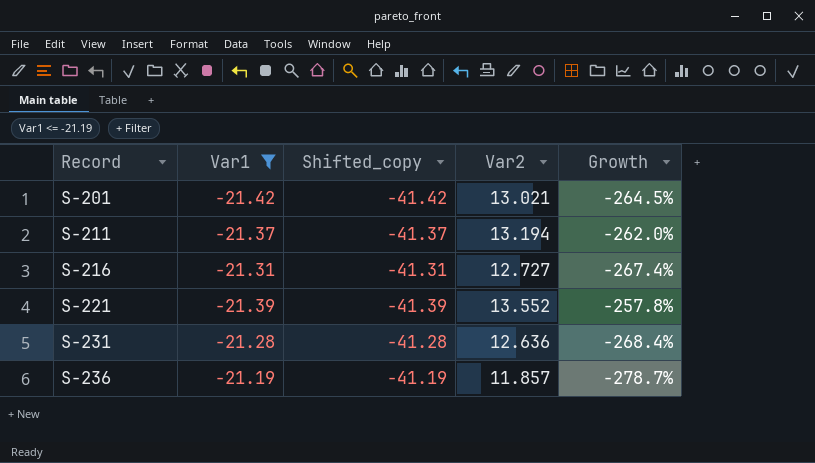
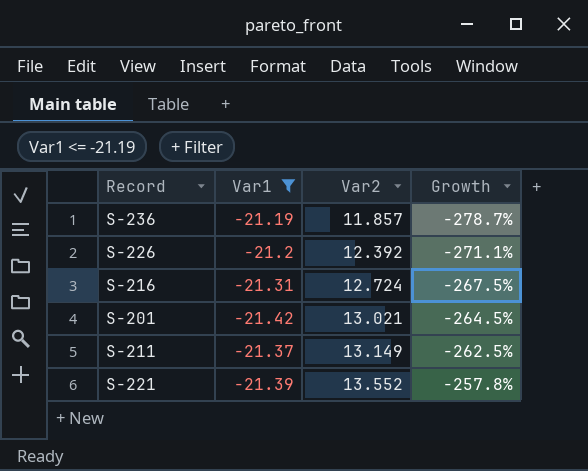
row order: Record ascending -> Var2 ascending
column Shifted_copy | formula: [Var1] - 20 -> none
row S-231: -21.28 | -41.28 | 12.636 | -268.4% -> none
row S-226: none -> -21.2 | 12.392 | -271.1%
S-216 | Var2: 12.727 -> 12.724
S-216 | Growth: -267.4% -> -267.5%
S-211 | Var2: 13.194 -> 13.149
S-211 | Growth: -262.0% -> -262.5%

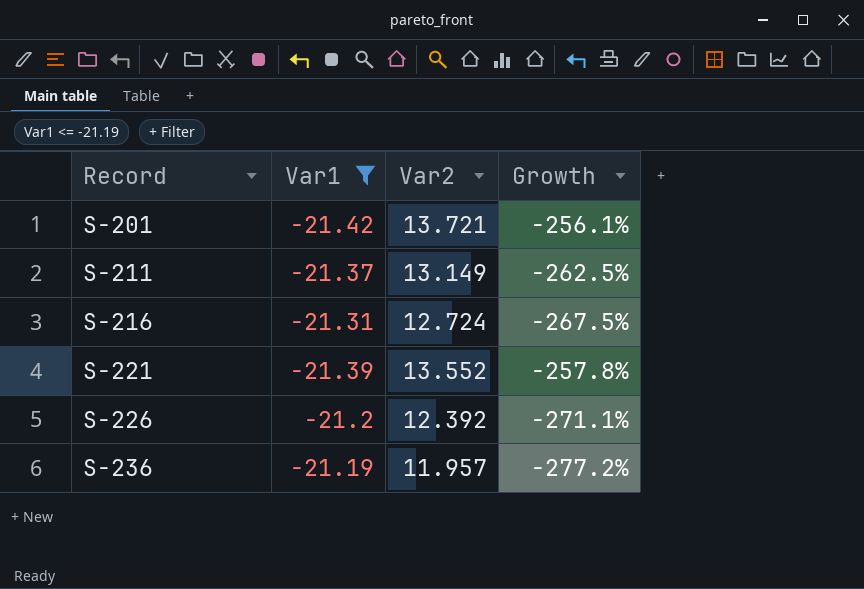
row order: Var2 ascending -> Record ascending
S-201 | Var2: 13.021 -> 13.721
S-201 | Growth: -264.5% -> -256.1%
S-236 | Var2: 11.857 -> 11.957
S-236 | Growth: -278.7% -> -277.2%

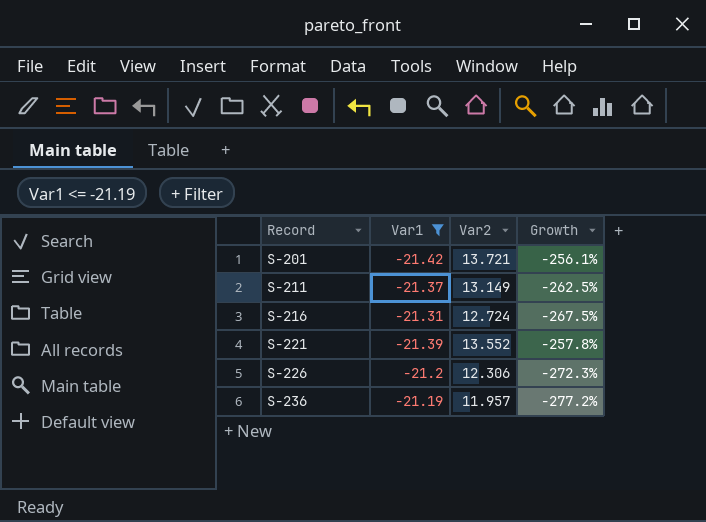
S-226 | Var2: 12.392 -> 12.306
S-226 | Growth: -271.1% -> -272.3%

